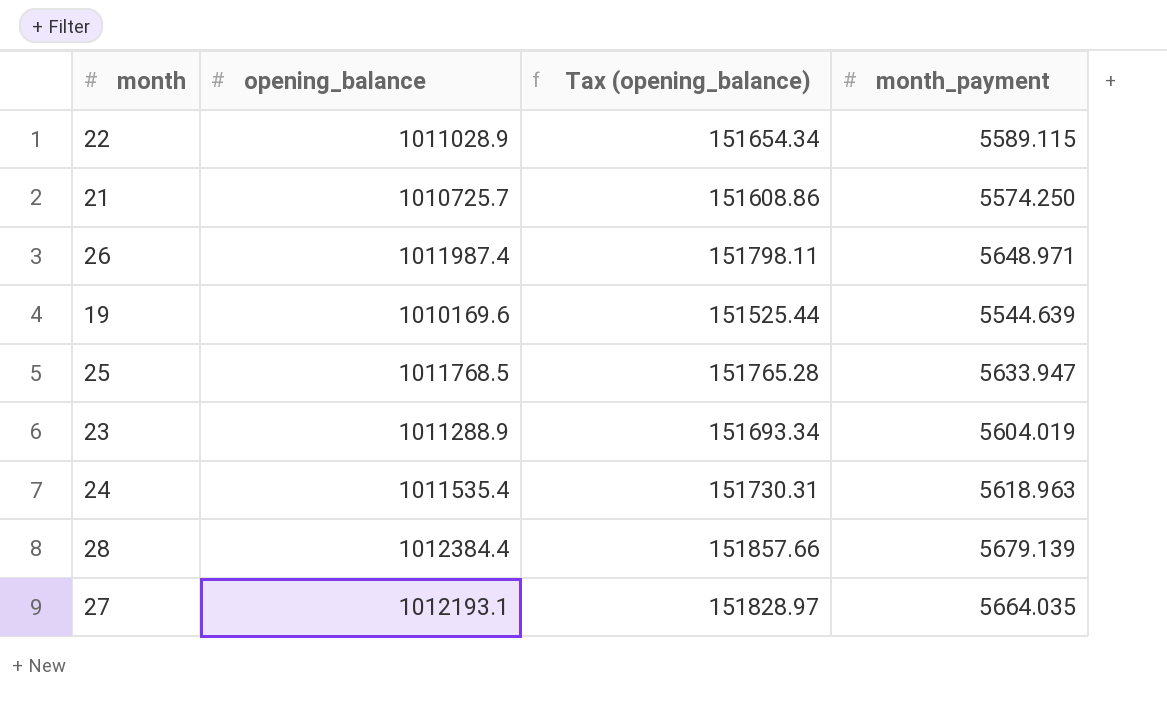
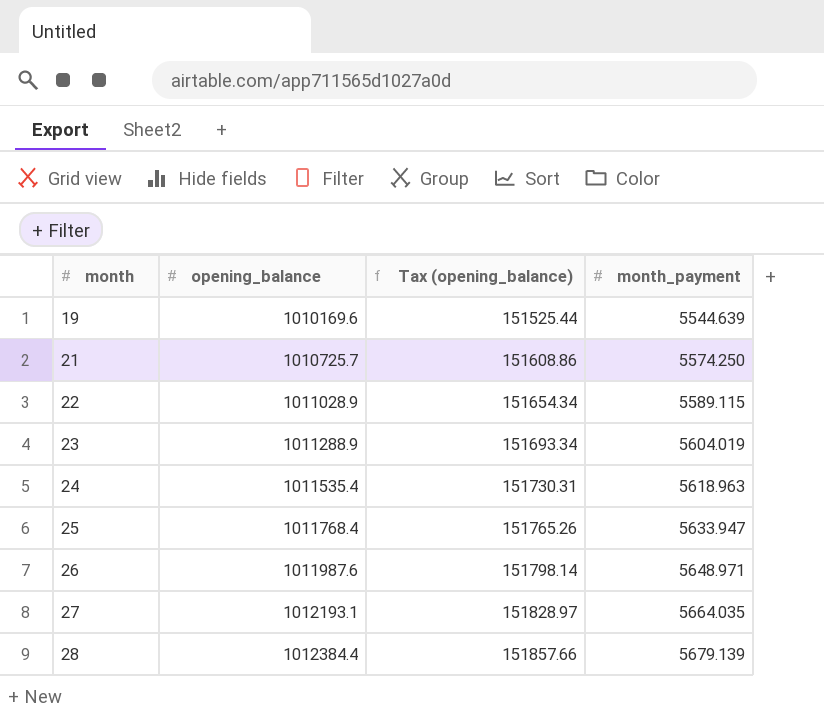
row order: none -> month ascending
25 | opening_balance: 1011768.5 -> 1011768.4
25 | Tax (opening_balance): 151765.28 -> 151765.26
26 | opening_balance: 1011987.4 -> 1011987.6
26 | Tax (opening_balance): 151798.11 -> 151798.14

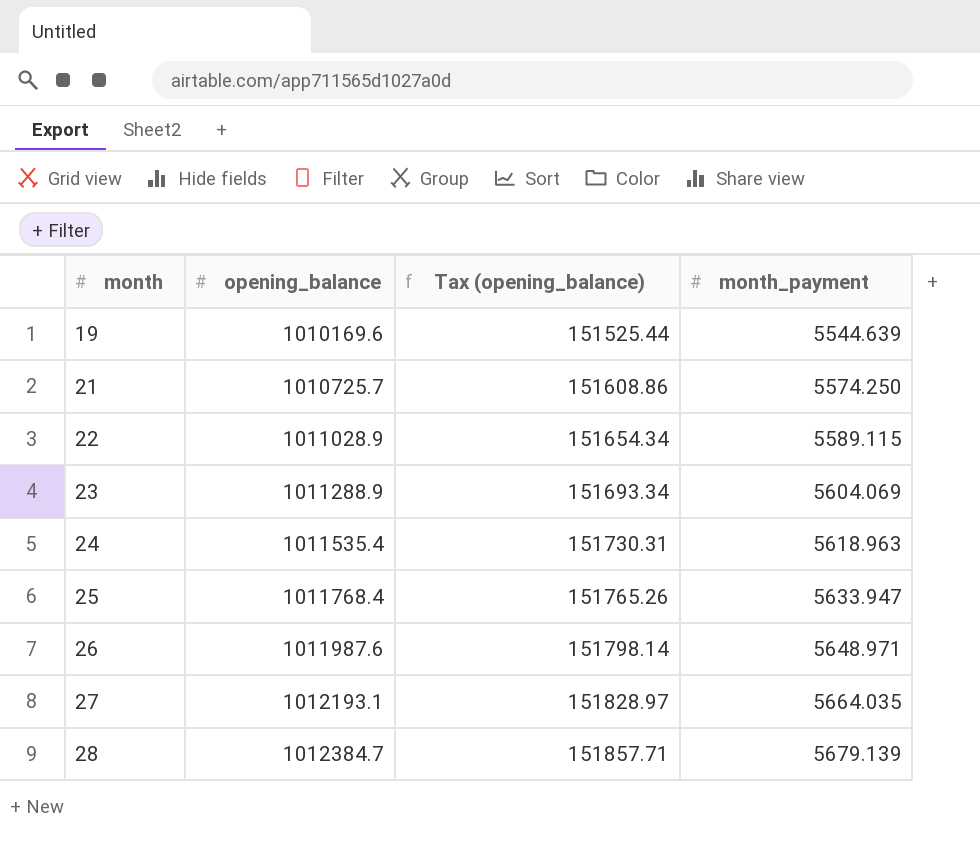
23 | month_payment: 5604.019 -> 5604.069
28 | opening_balance: 1012384.4 -> 1012384.7
28 | Tax (opening_balance): 151857.66 -> 151857.71

